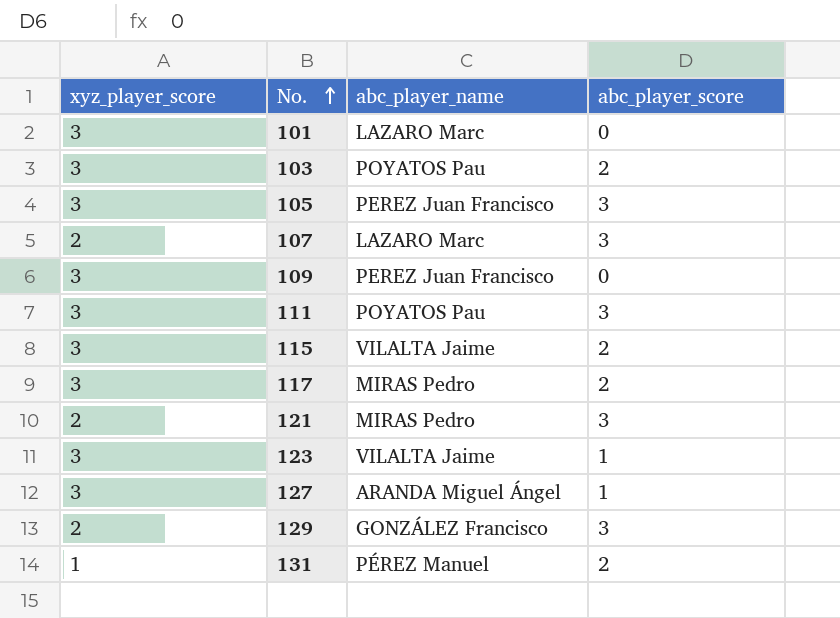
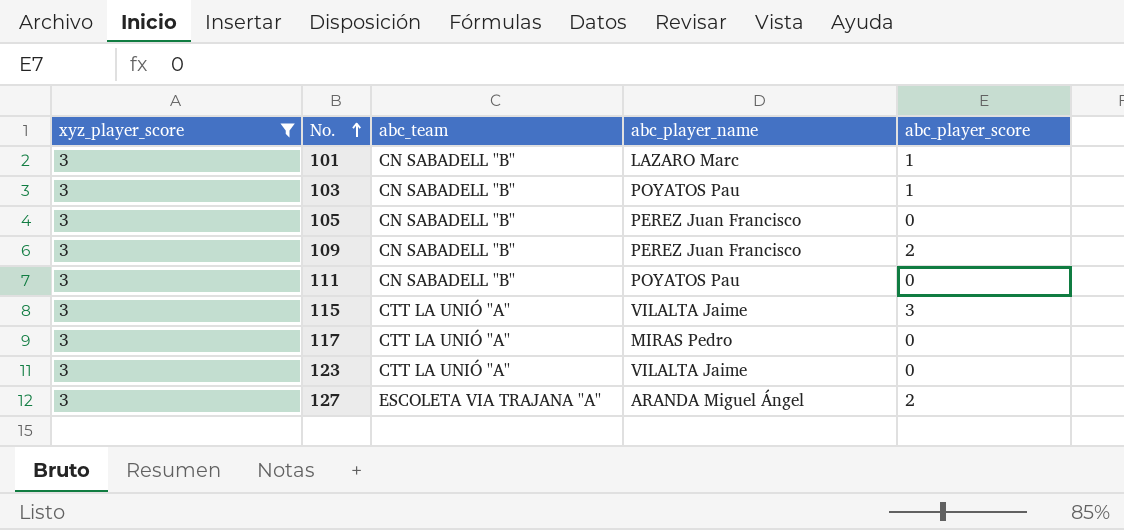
filter: none -> xyz_player_score = 3
column abc_team | position: none -> 3
101 | abc_player_score: 0 -> 1
103 | abc_player_score: 2 -> 1
105 | abc_player_score: 3 -> 0
109 | abc_player_score: 0 -> 2
111 | abc_player_score: 3 -> 0
115 | abc_player_score: 2 -> 3
117 | abc_player_score: 2 -> 0
123 | abc_player_score: 1 -> 0
127 | abc_player_score: 1 -> 2

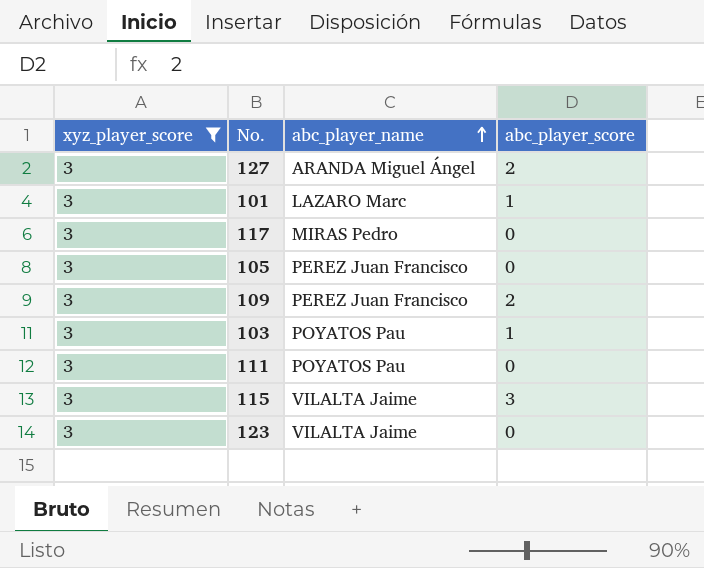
row order: No. ascending -> abc_player_name ascending
column abc_team | position: 3 -> none

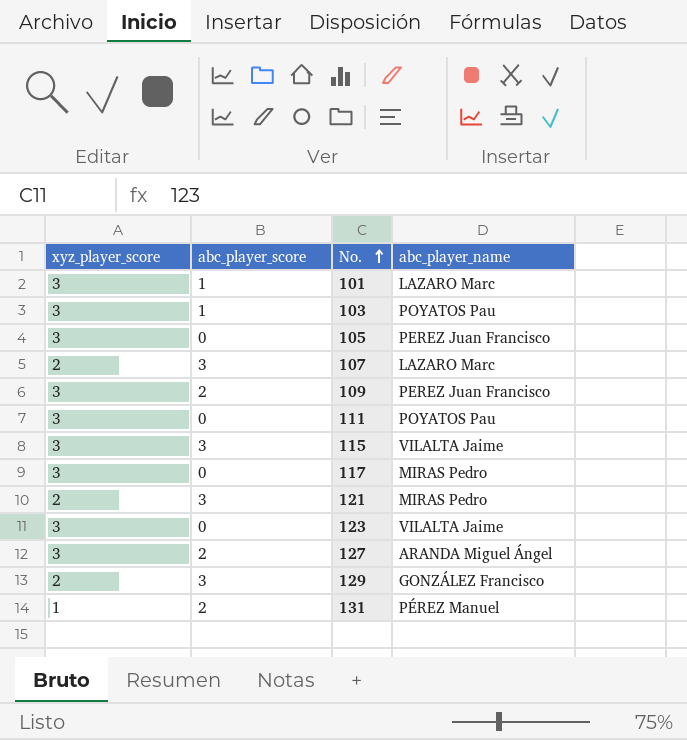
filter: xyz_player_score = 3 -> none
row order: abc_player_name ascending -> No. ascending
column abc_player_score | position: 4 -> 2

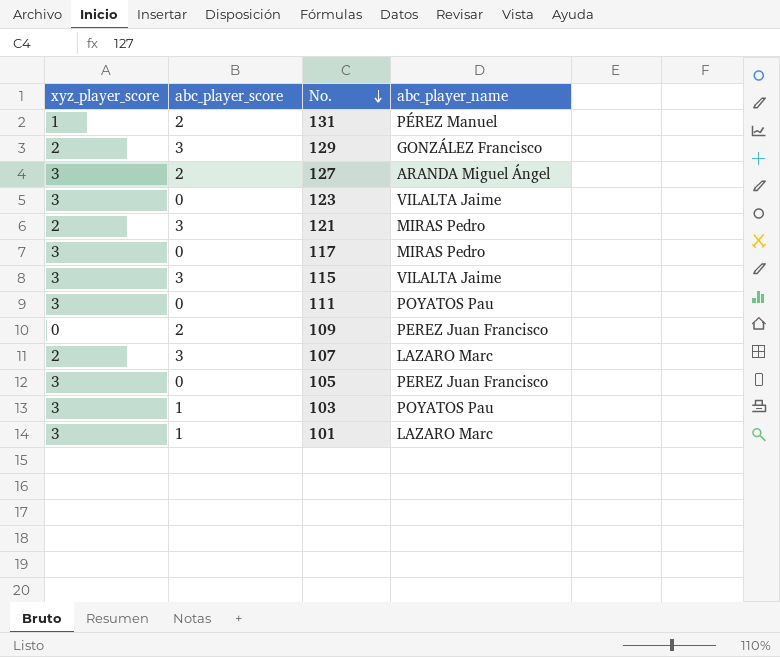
row order: No. ascending -> No. descending
109 | xyz_player_score: 3 -> 0

